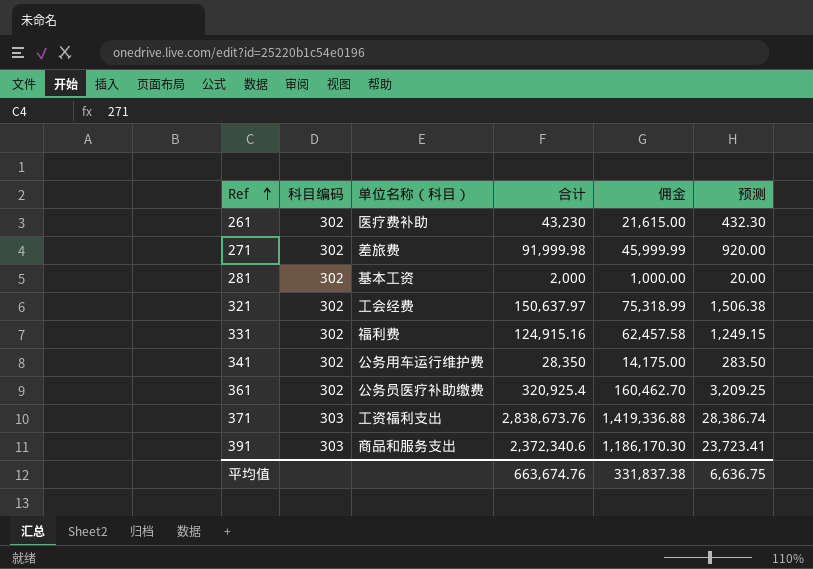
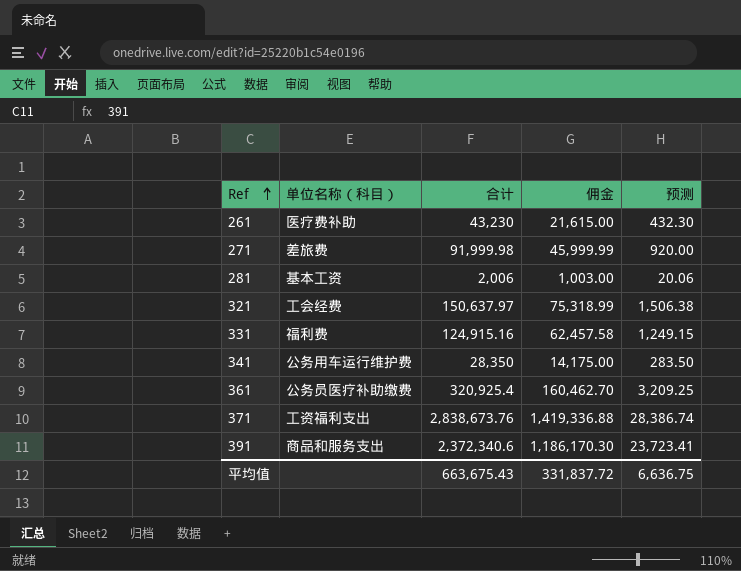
column 科目编码 | position: 2 -> none
281 | 合计: 2,000 -> 2,006
281 | 佣金: 1,000.00 -> 1,003.00
281 | 预测: 20.00 -> 20.06
平均值 | 合计: 663,674.76 -> 663,675.43
平均值 | 佣金: 331,837.38 -> 331,837.72

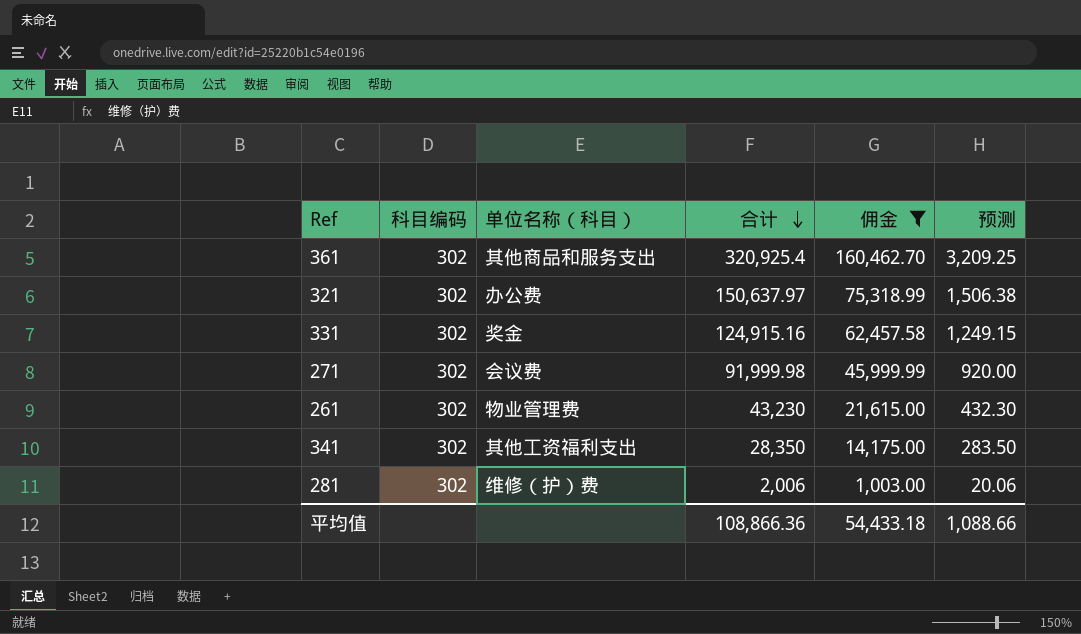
filter: none -> 佣金 <= 160,462.70
row order: Ref ascending -> 合计 descending
column 科目编码 | position: none -> 2
361 | 单位名称（科目）: 公务员医疗补助缴费 -> 其他商品和服务支出
321 | 单位名称（科目）: 工会经费 -> 办公费
331 | 单位名称（科目）: 福利费 -> 奖金
271 | 单位名称（科目）: 差旅费 -> 会议费
261 | 单位名称（科目）: 医疗费补助 -> 物业管理费
341 | 单位名称（科目）: 公务用车运行维护费 -> 其他工资福利支出
281 | 单位名称（科目）: 基本工资 -> 维修（护）费
平均值 | 合计: 663,675.43 -> 108,866.36
平均值 | 佣金: 331,837.72 -> 54,433.18
平均值 | 预测: 6,636.75 -> 1,088.66

